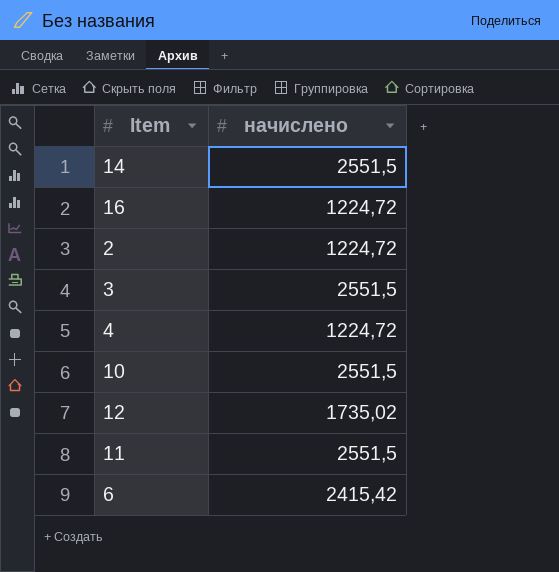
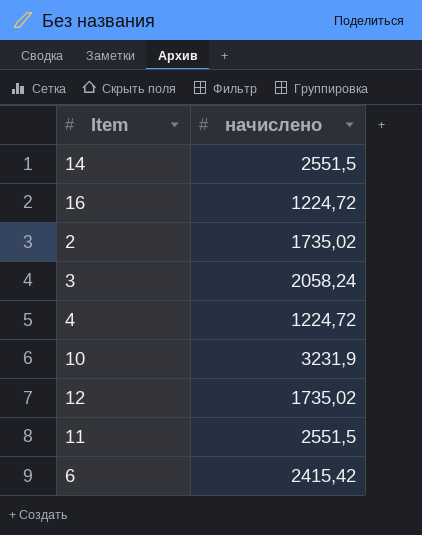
2 | начислено: 1224,72 -> 1735,02
3 | начислено: 2551,5 -> 2058,24
10 | начислено: 2551,5 -> 3231,9

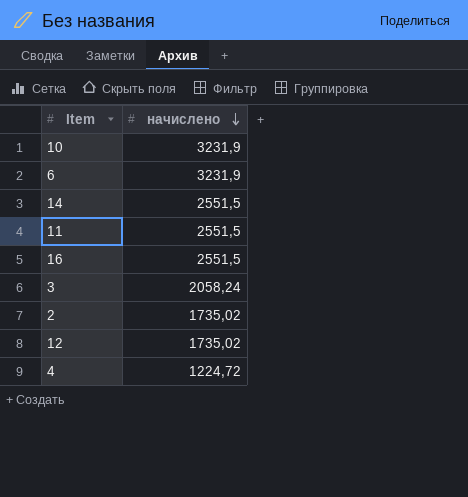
row order: none -> начислено descending
6 | начислено: 2415,42 -> 3231,9
16 | начислено: 1224,72 -> 2551,5

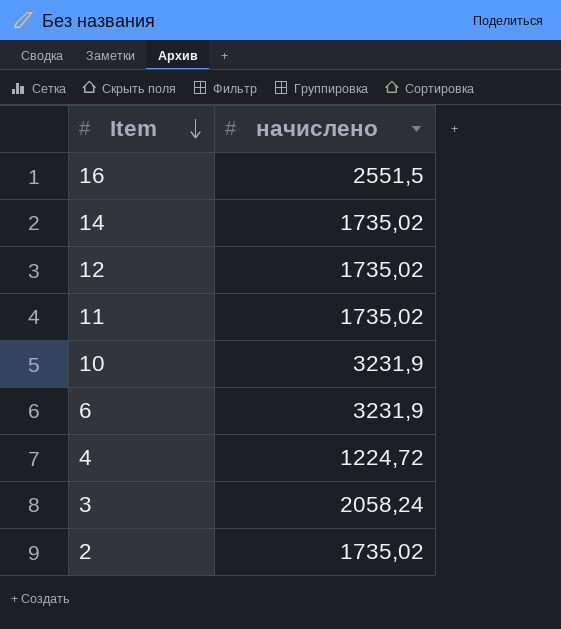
row order: начислено descending -> Item descending
14 | начислено: 2551,5 -> 1735,02
11 | начислено: 2551,5 -> 1735,02

